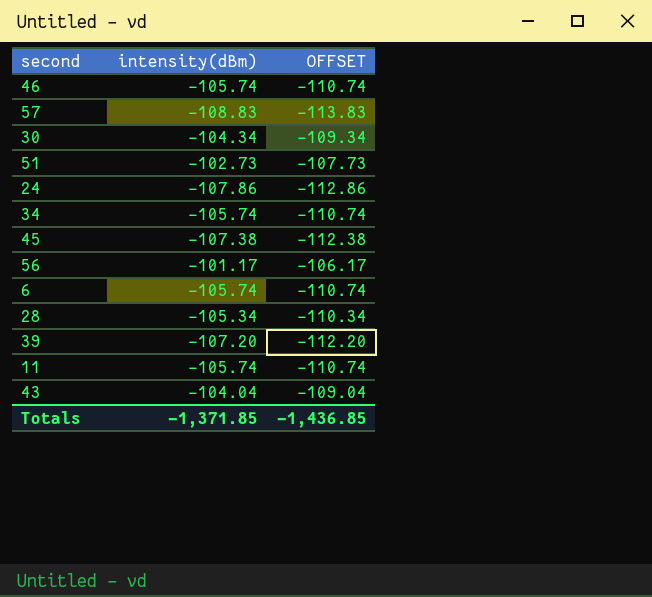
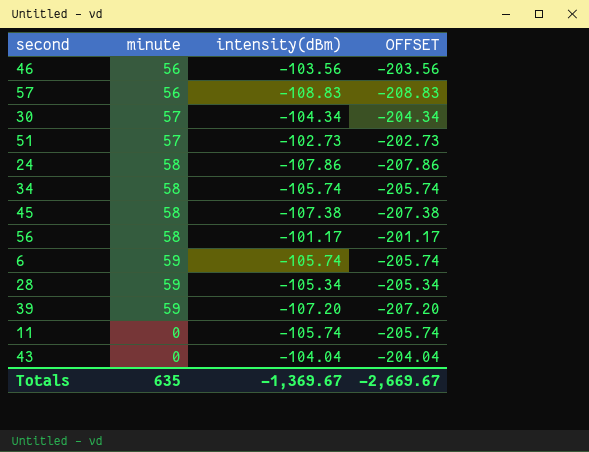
column minute | position: none -> 2
column OFFSET | formula: [intensity(dBm)] - 5 -> [intensity(dBm)] - 100
46 | intensity(dBm): -105.74 -> -103.56
Totals | intensity(dBm): -1,371.85 -> -1,369.67
Totals | OFFSET: -1,436.85 -> -2,669.67

